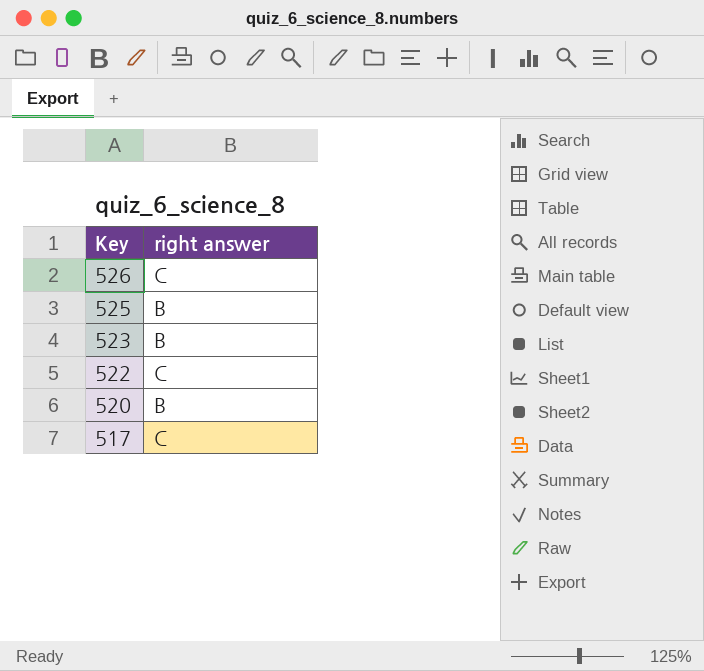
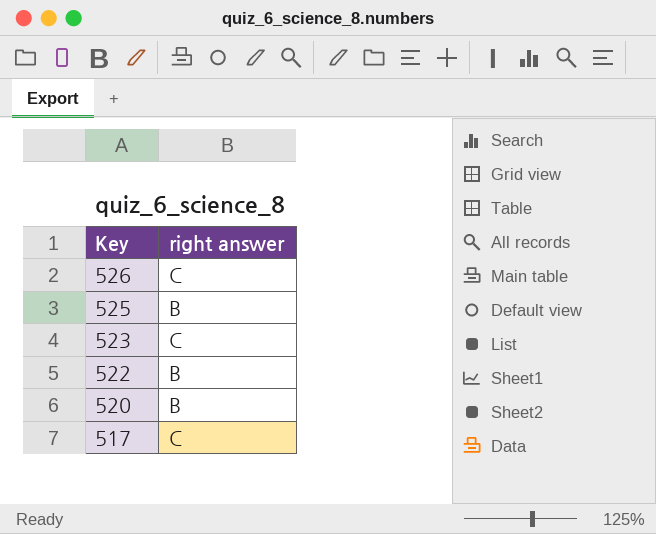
523 | right answer: B -> C
522 | right answer: C -> B

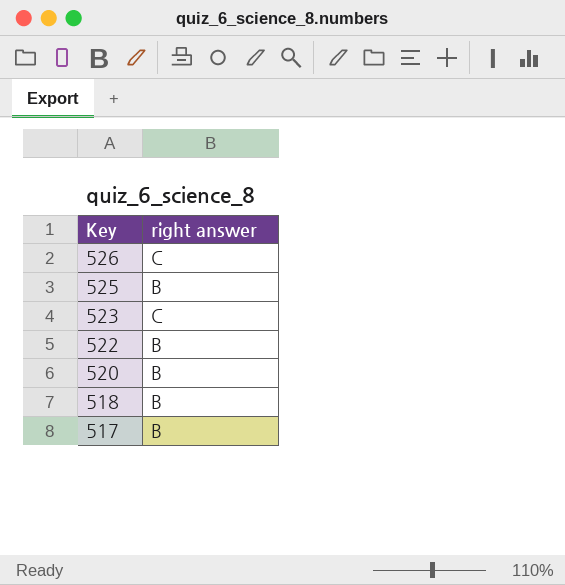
row 518: none -> B
517 | right answer: C -> B

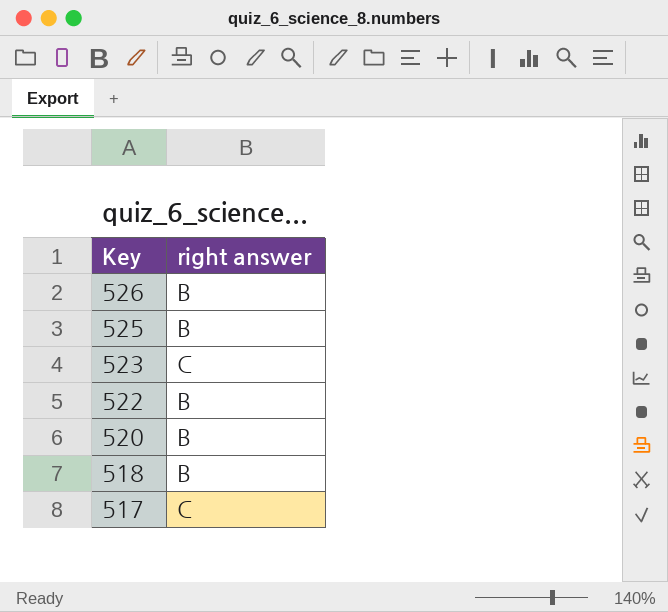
526 | right answer: C -> B
517 | right answer: B -> C

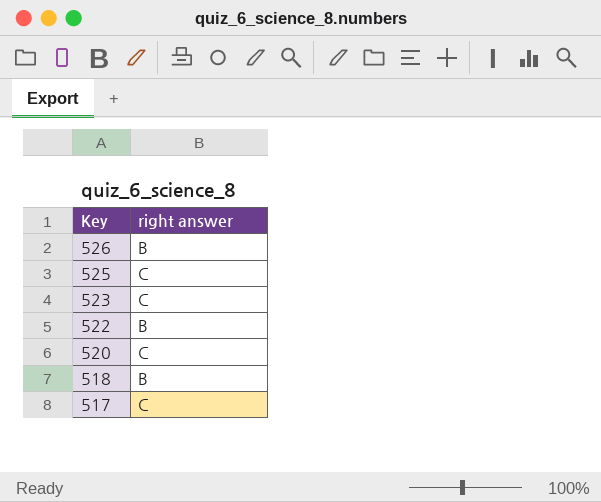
525 | right answer: B -> C
520 | right answer: B -> C

